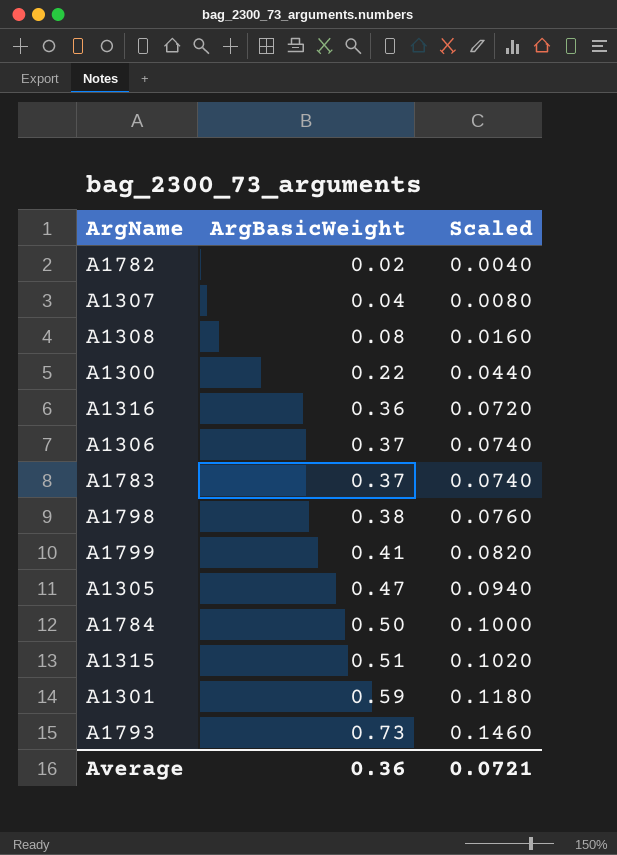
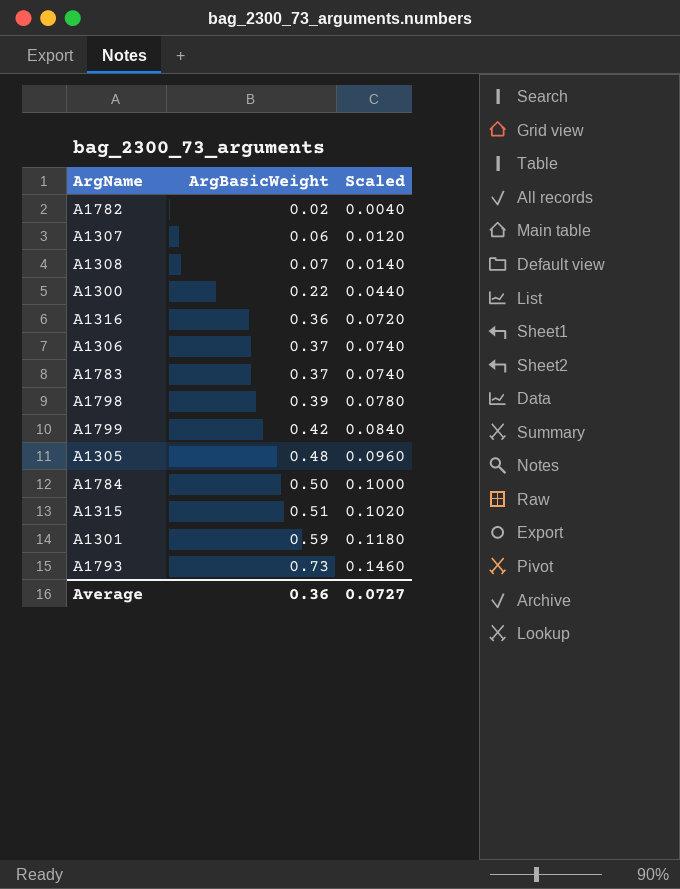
A1307 | ArgBasicWeight: 0.04 -> 0.06
A1307 | Scaled: 0.0080 -> 0.0120
A1308 | ArgBasicWeight: 0.08 -> 0.07
A1308 | Scaled: 0.0160 -> 0.0140
A1798 | ArgBasicWeight: 0.38 -> 0.39
A1798 | Scaled: 0.0760 -> 0.0780
A1799 | ArgBasicWeight: 0.41 -> 0.42
A1799 | Scaled: 0.0820 -> 0.0840
A1305 | ArgBasicWeight: 0.47 -> 0.48
A1305 | Scaled: 0.0940 -> 0.0960
Average | Scaled: 0.0721 -> 0.0727

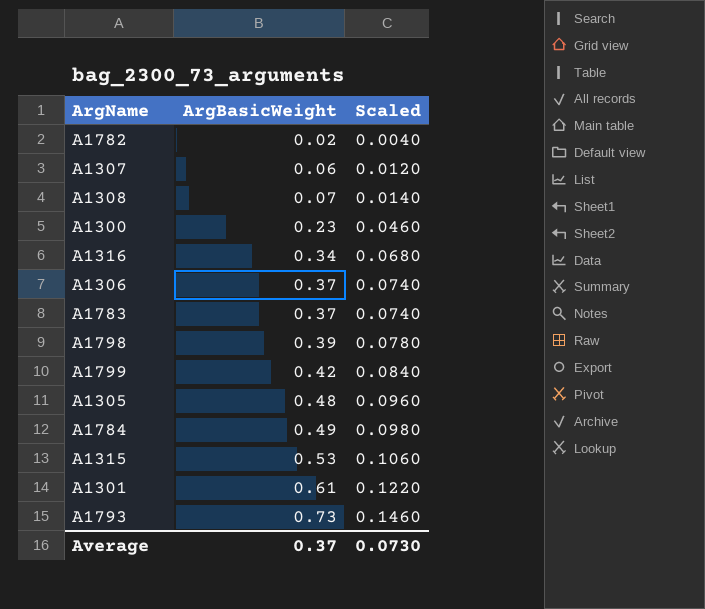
A1300 | ArgBasicWeight: 0.22 -> 0.23
A1300 | Scaled: 0.0440 -> 0.0460
A1316 | ArgBasicWeight: 0.36 -> 0.34
A1316 | Scaled: 0.0720 -> 0.0680
A1784 | ArgBasicWeight: 0.50 -> 0.49
A1784 | Scaled: 0.1000 -> 0.0980
A1315 | ArgBasicWeight: 0.51 -> 0.53
A1315 | Scaled: 0.1020 -> 0.1060
A1301 | ArgBasicWeight: 0.59 -> 0.61
A1301 | Scaled: 0.1180 -> 0.1220
Average | ArgBasicWeight: 0.36 -> 0.37
Average | Scaled: 0.0727 -> 0.0730

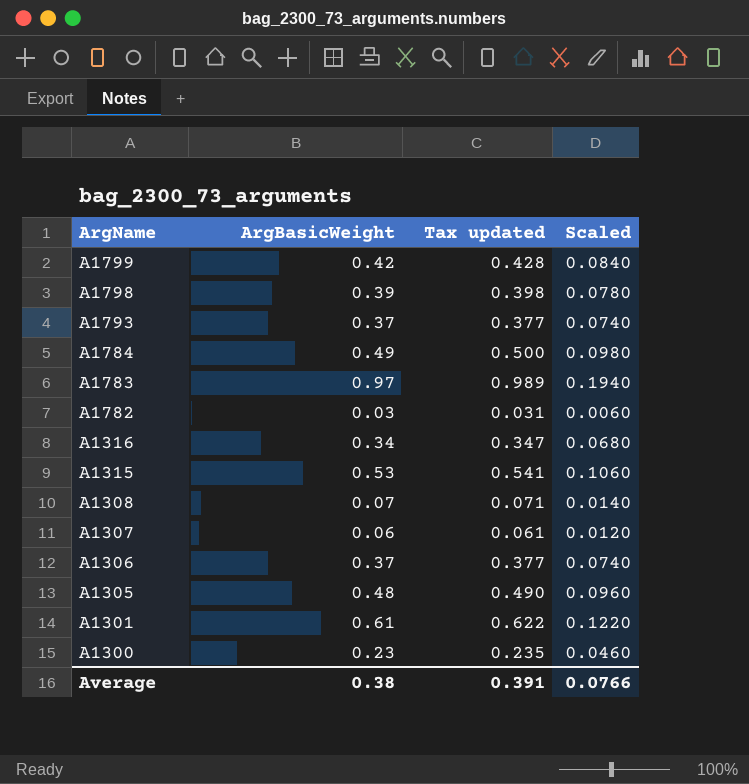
row order: ArgBasicWeight ascending -> ArgName descending
column Tax updated | formula: none -> [ArgBasicWeight] * 1.02
A1793 | ArgBasicWeight: 0.73 -> 0.37
A1793 | Scaled: 0.1460 -> 0.0740
A1783 | ArgBasicWeight: 0.37 -> 0.97
A1783 | Scaled: 0.0740 -> 0.1940
A1782 | ArgBasicWeight: 0.02 -> 0.03
A1782 | Scaled: 0.0040 -> 0.0060
Average | ArgBasicWeight: 0.37 -> 0.38
Average | Scaled: 0.0730 -> 0.0766

